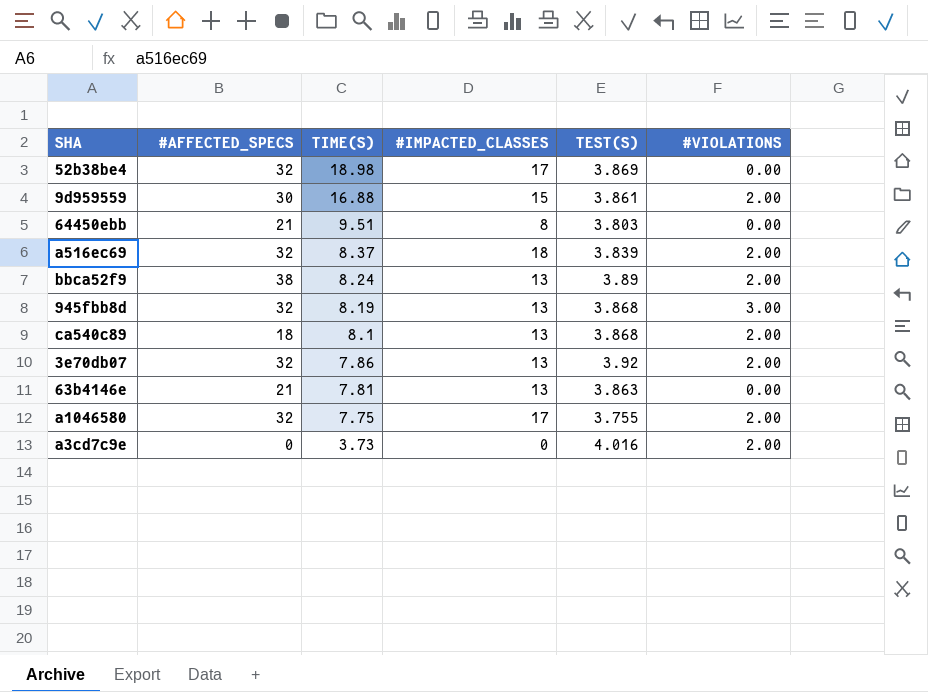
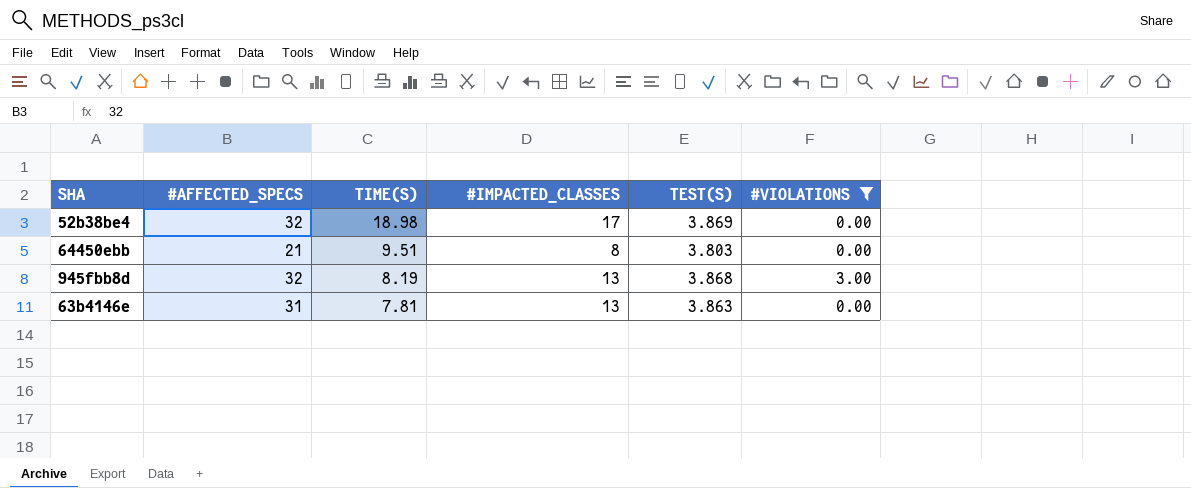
filter: none -> #VIOLATIONS != 2.00
63b4146e | #AFFECTED_SPECS: 21 -> 31

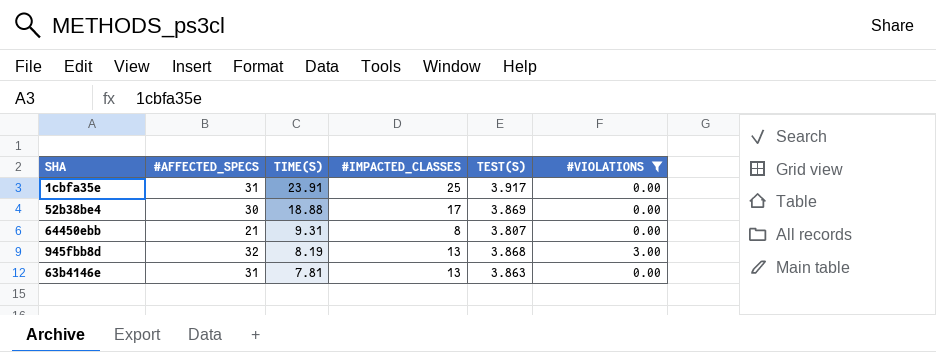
row 1cbfa35e: none -> 31 | 23.91 | 25 | 3.917 | 0.00
52b38be4 | #AFFECTED_SPECS: 32 -> 30
52b38be4 | TIME(S): 18.98 -> 18.88
64450ebb | TIME(S): 9.51 -> 9.31
64450ebb | TEST(S): 3.803 -> 3.807

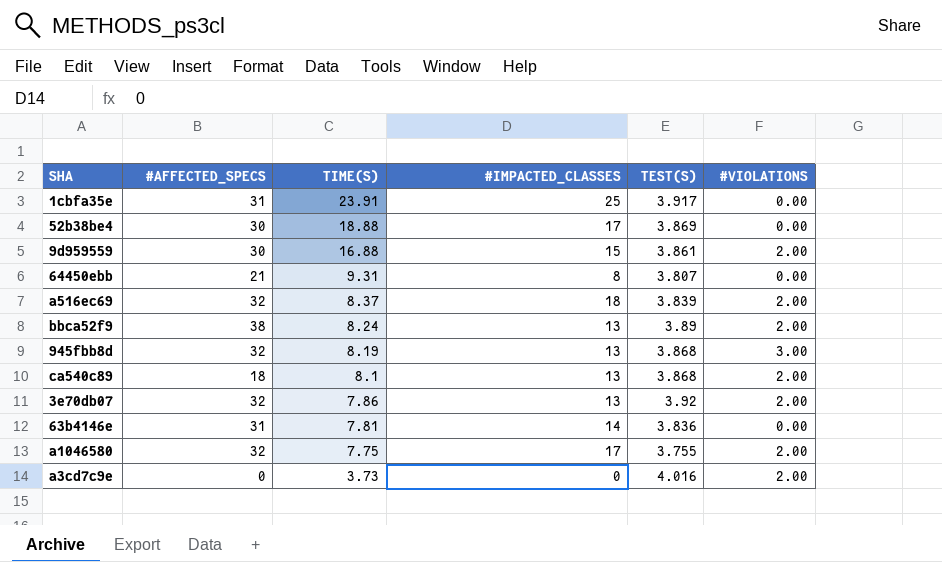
filter: #VIOLATIONS != 2.00 -> none
63b4146e | #IMPACTED_CLASSES: 13 -> 14
63b4146e | TEST(S): 3.863 -> 3.836

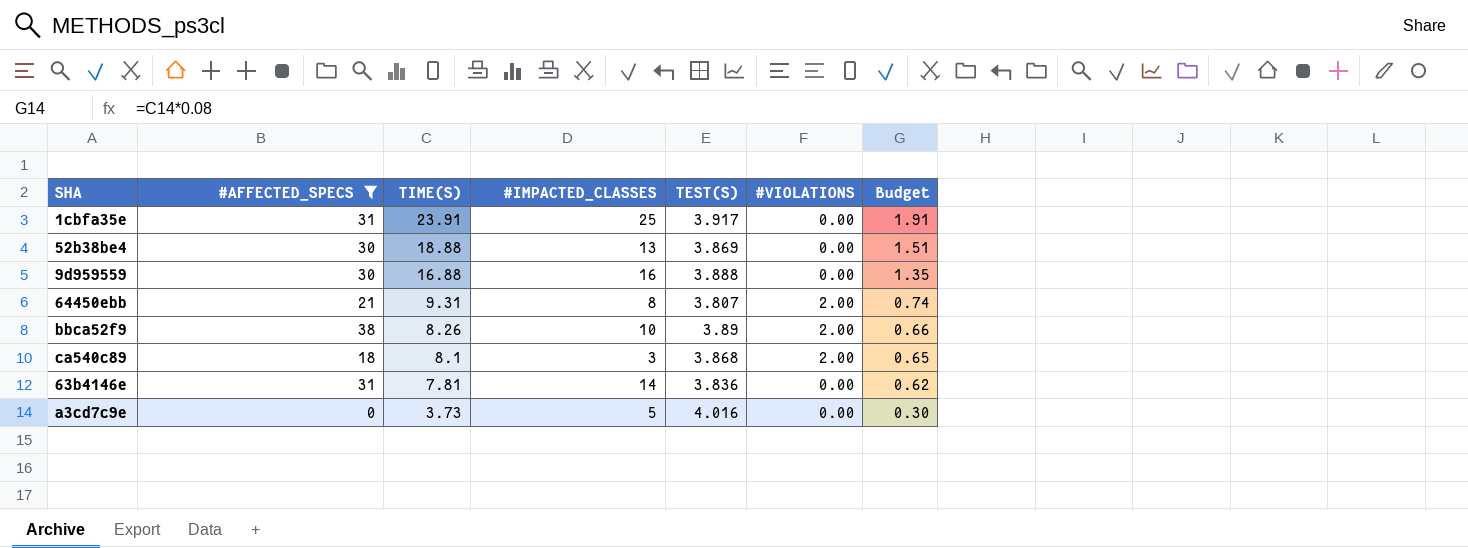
filter: none -> #AFFECTED_SPECS != 32
column Budget | formula: none -> [TIME(S)] * 0.08
52b38be4 | #IMPACTED_CLASSES: 17 -> 13
9d959559 | #IMPACTED_CLASSES: 15 -> 16
9d959559 | TEST(S): 3.861 -> 3.888
9d959559 | #VIOLATIONS: 2.00 -> 0.00
64450ebb | #VIOLATIONS: 0.00 -> 2.00
bbca52f9 | TIME(S): 8.24 -> 8.26
bbca52f9 | #IMPACTED_CLASSES: 13 -> 10
ca540c89 | #IMPACTED_CLASSES: 13 -> 3
a3cd7c9e | #IMPACTED_CLASSES: 0 -> 5
a3cd7c9e | #VIOLATIONS: 2.00 -> 0.00

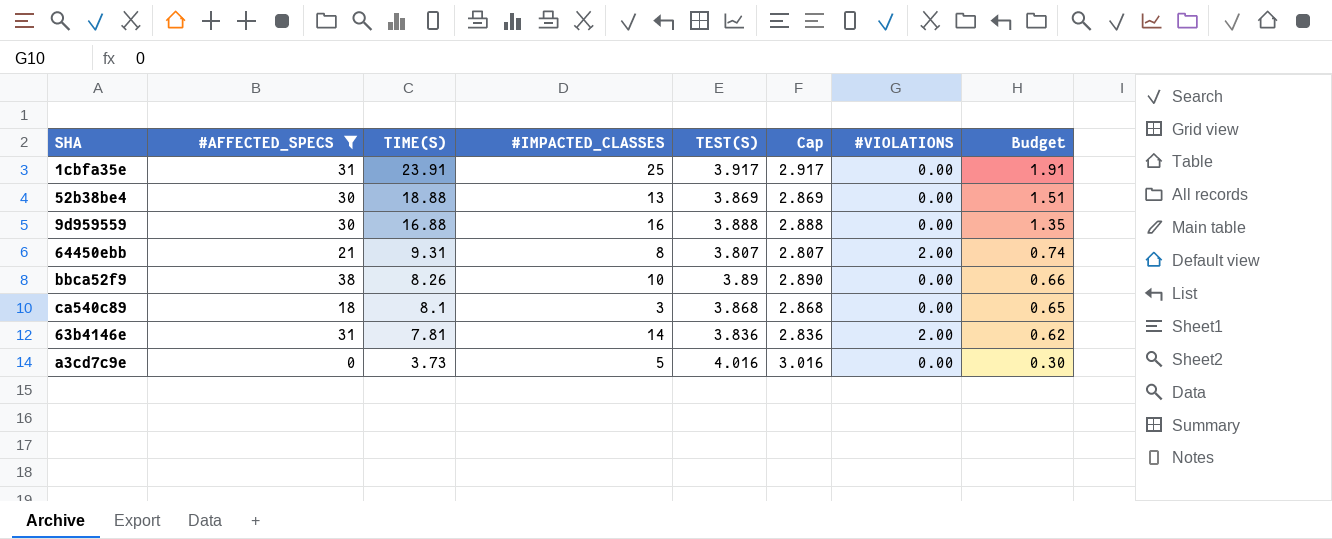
column Cap | formula: none -> [TEST(S)] - 1
bbca52f9 | #VIOLATIONS: 2.00 -> 0.00
ca540c89 | #VIOLATIONS: 2.00 -> 0.00
63b4146e | #VIOLATIONS: 0.00 -> 2.00

